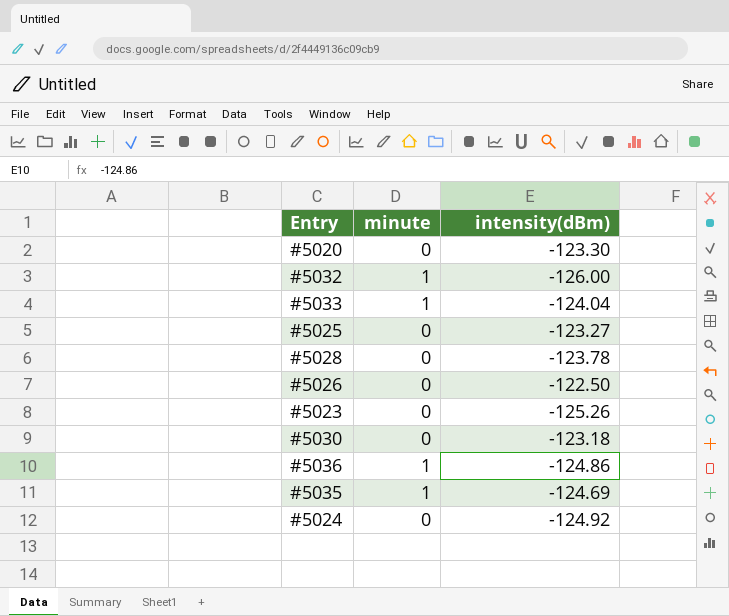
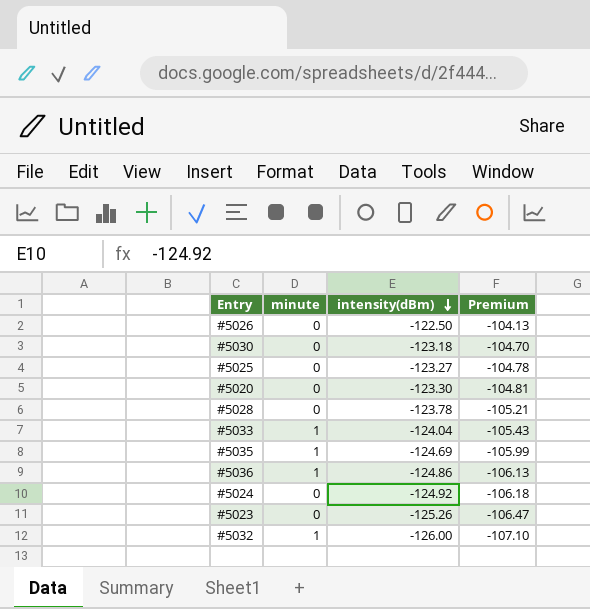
row order: none -> intensity(dBm) descending
column Premium | formula: none -> [intensity(dBm)] * 0.85

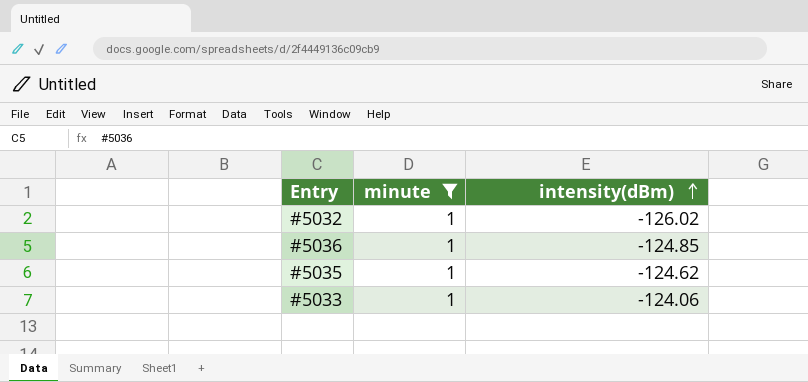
filter: none -> minute = 1
row order: intensity(dBm) descending -> intensity(dBm) ascending
column Premium | formula: [intensity(dBm)] * 0.85 -> none
#5032 | intensity(dBm): -126.00 -> -126.02
#5036 | intensity(dBm): -124.86 -> -124.85
#5035 | intensity(dBm): -124.69 -> -124.62
#5033 | intensity(dBm): -124.04 -> -124.06

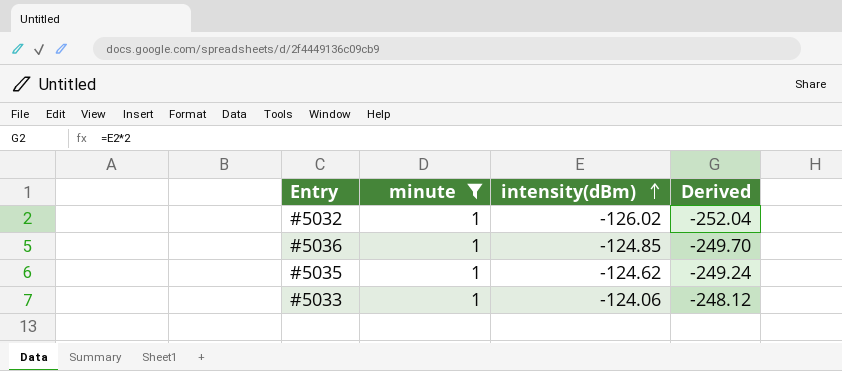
column Derived | formula: none -> [intensity(dBm)] * 2

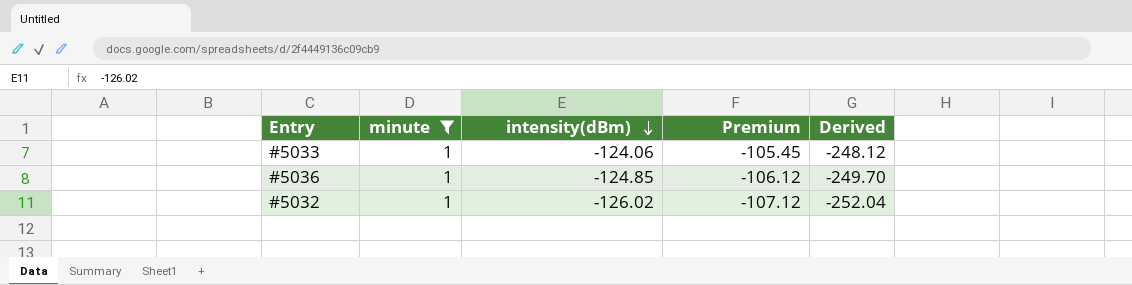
row order: intensity(dBm) ascending -> intensity(dBm) descending
column Premium | formula: none -> [intensity(dBm)] * 0.85
row #5035: 1 | -124.62 | -249.24 -> none

